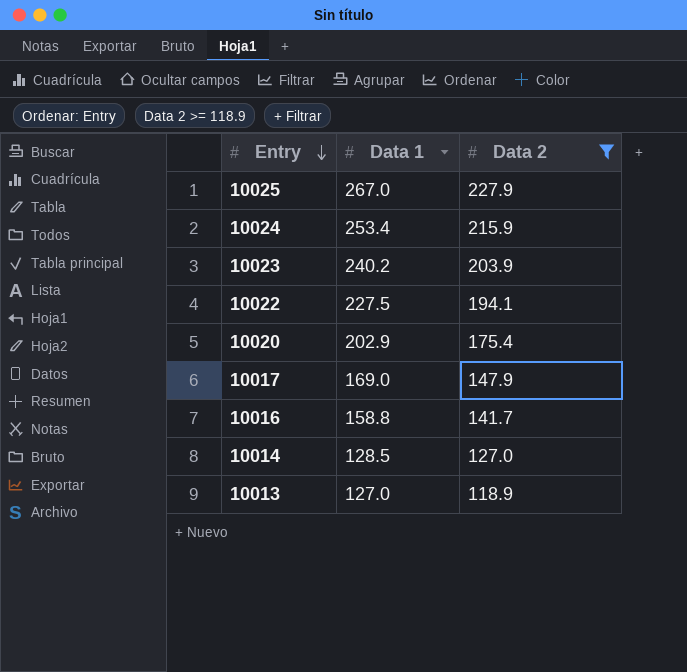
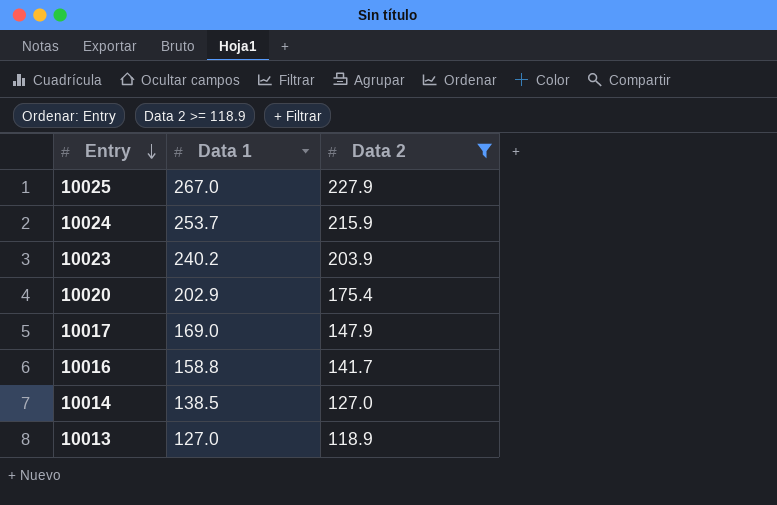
row 10022: 227.5 | 194.1 -> none
10024 | Data 1: 253.4 -> 253.7
10014 | Data 1: 128.5 -> 138.5

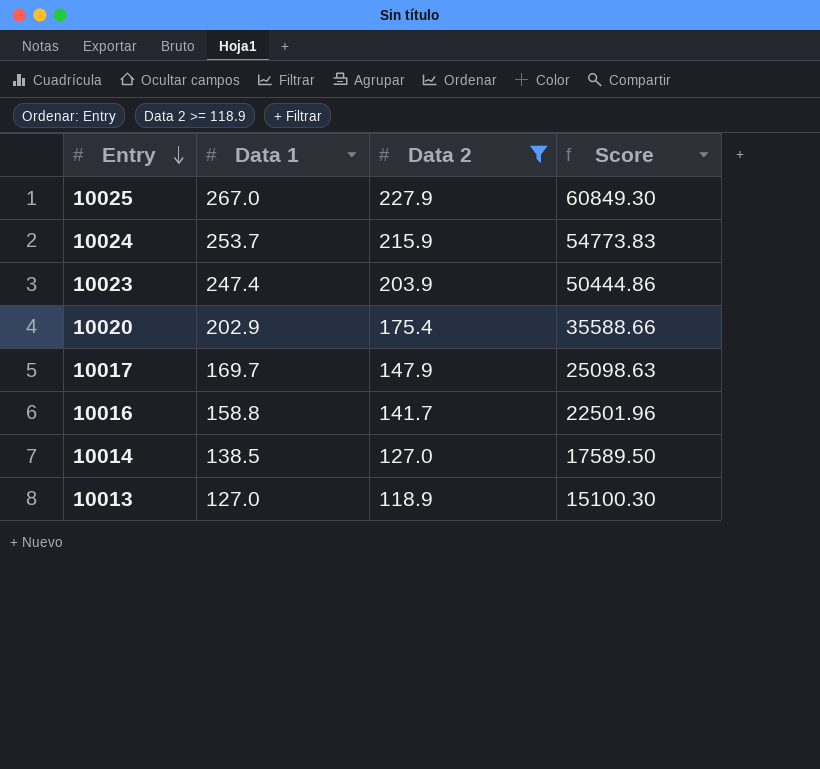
column Score | formula: none -> [Data 1] * [Data 2]
10023 | Data 1: 240.2 -> 247.4
10017 | Data 1: 169.0 -> 169.7

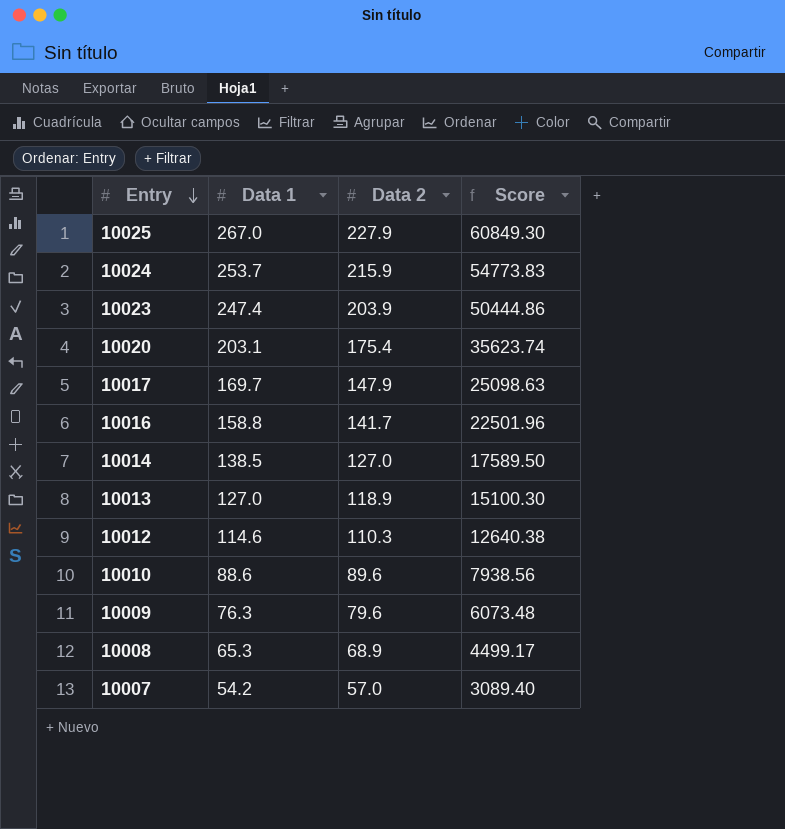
filter: Data 2 >= 118.9 -> none
10020 | Data 1: 202.9 -> 203.1
10020 | Score: 35588.66 -> 35623.74

